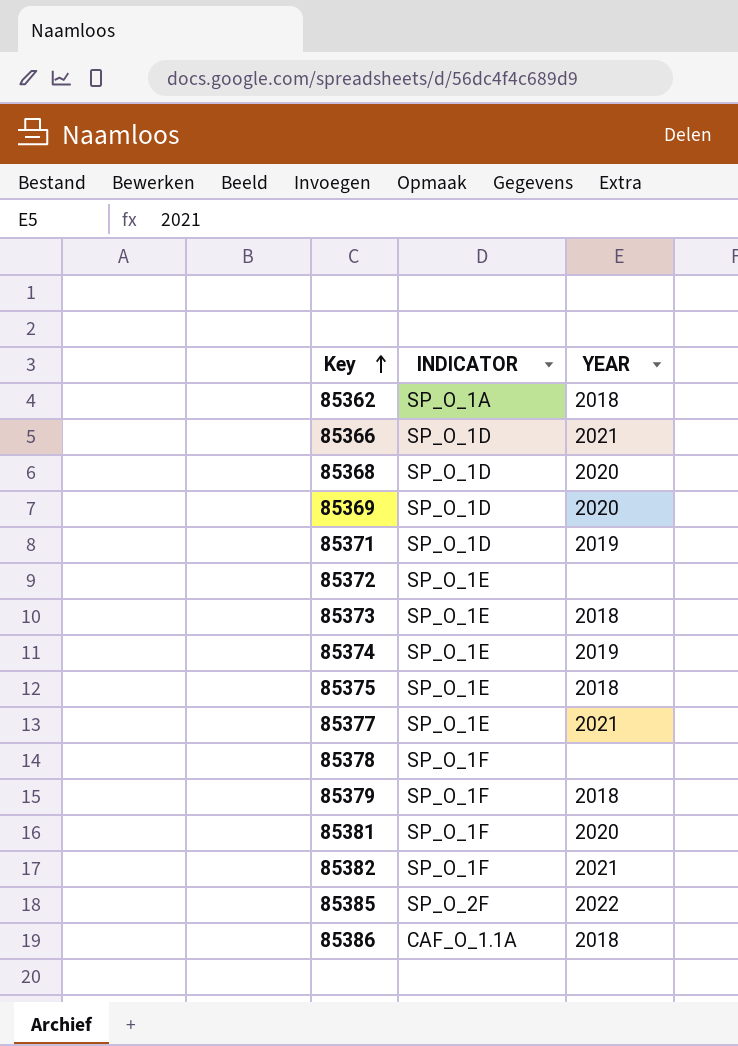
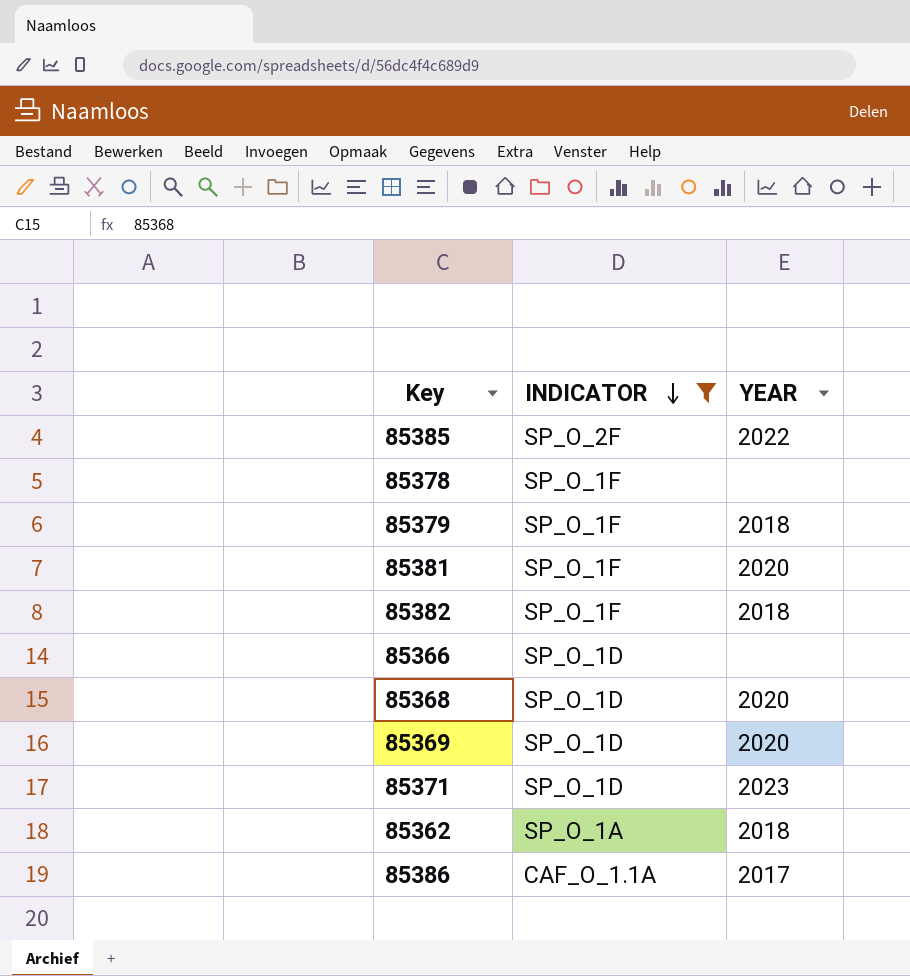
filter: none -> INDICATOR != SP_O_1E
row order: Key ascending -> INDICATOR descending
85382 | YEAR: 2021 -> 2018
85366 | YEAR: 2021 -> none
85371 | YEAR: 2019 -> 2023
85386 | YEAR: 2018 -> 2017

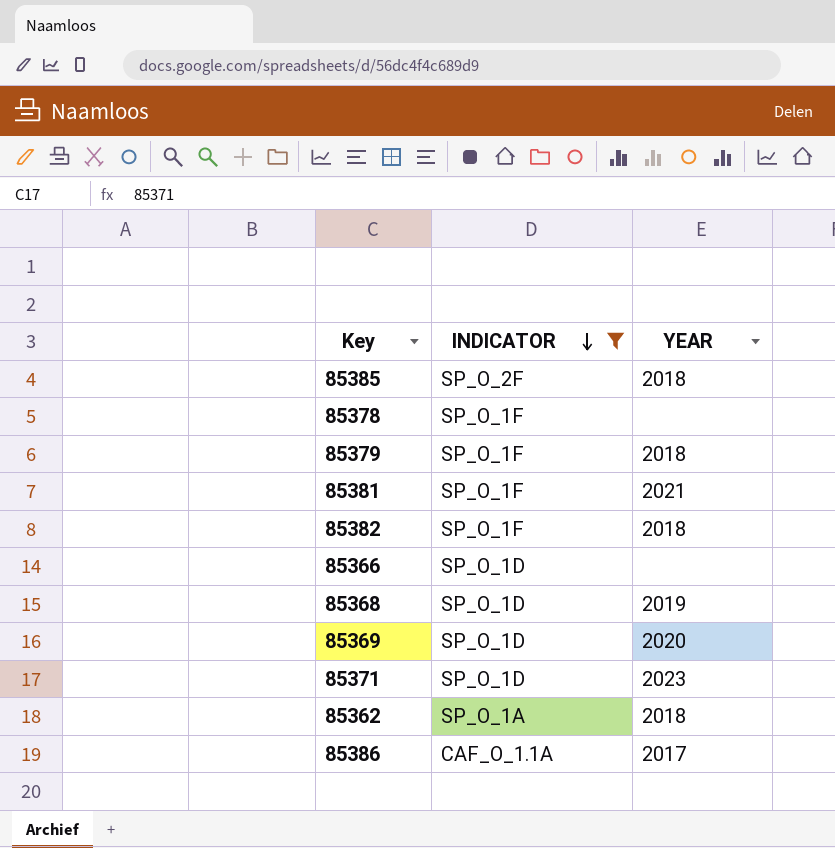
85385 | YEAR: 2022 -> 2018
85381 | YEAR: 2020 -> 2021
85368 | YEAR: 2020 -> 2019

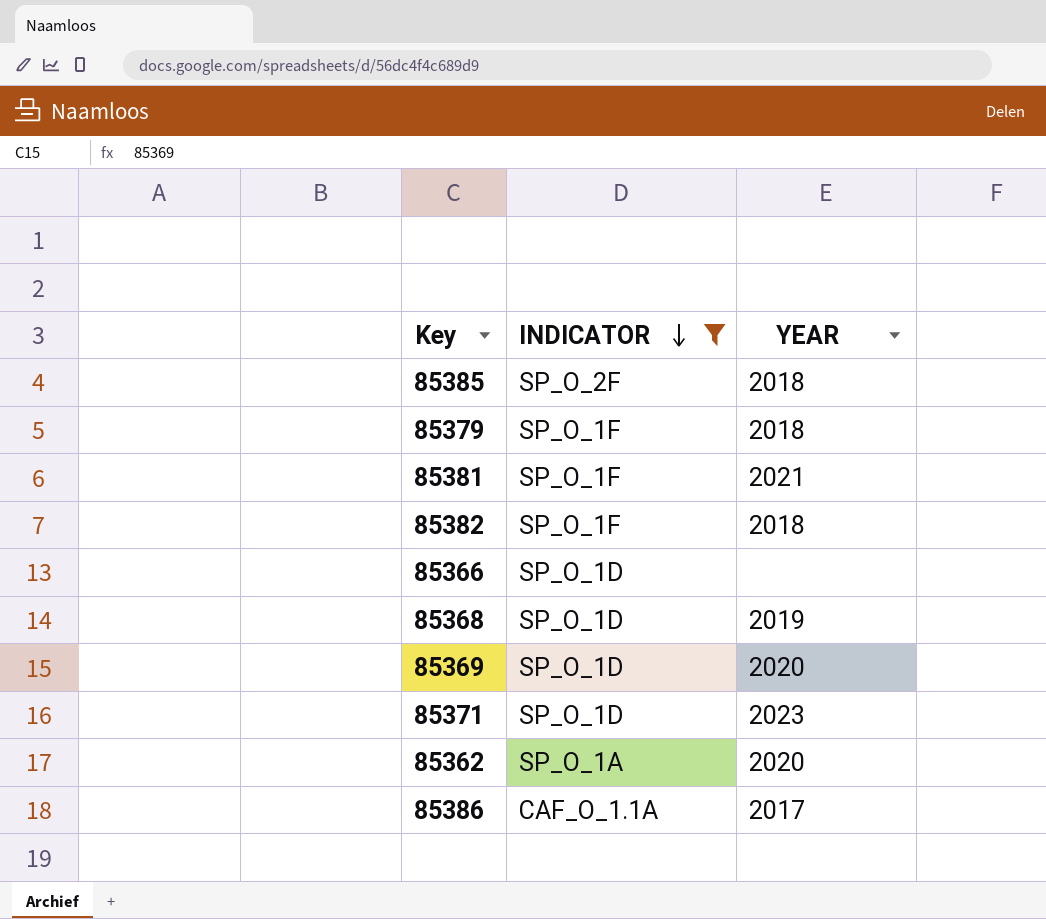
row 85378: SP_O_1F | none -> none
85362 | YEAR: 2018 -> 2020

